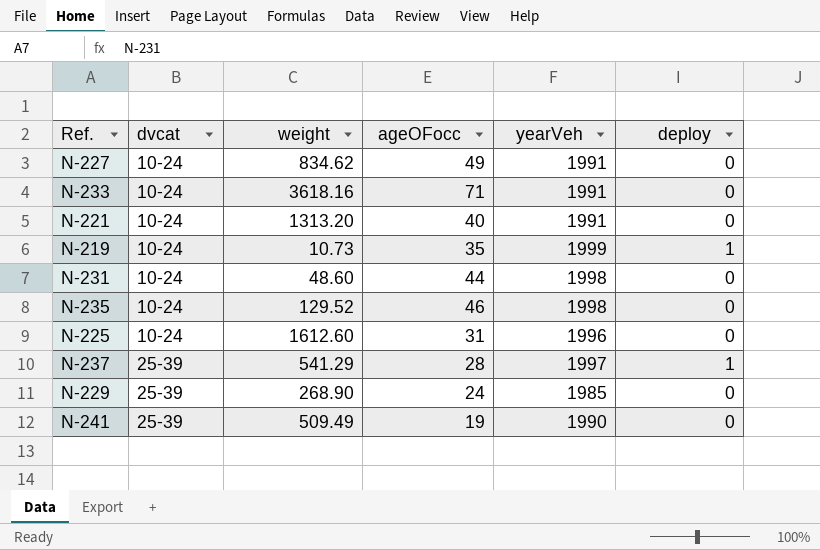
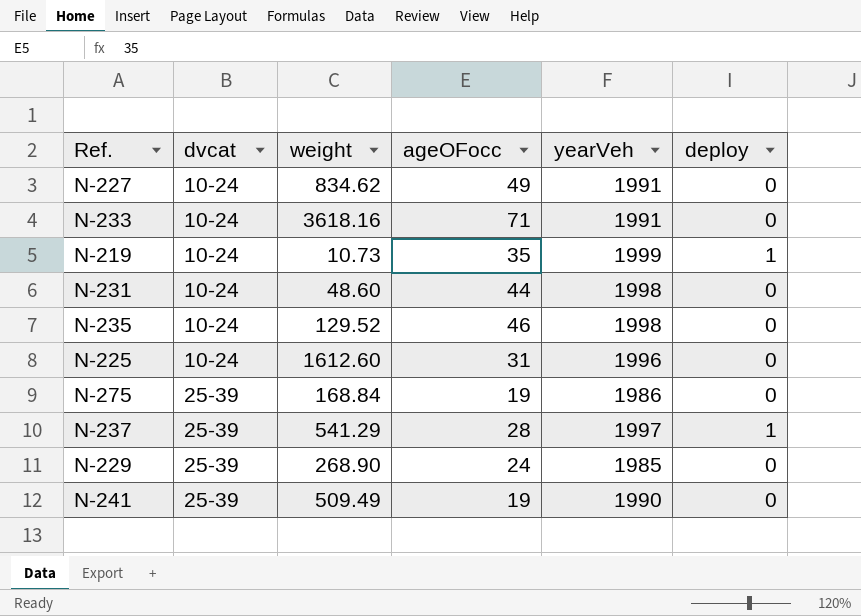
row N-221: 10-24 | 1313.20 | 40 | 1991 | 0 -> none
row N-275: none -> 25-39 | 168.84 | 19 | 1986 | 0

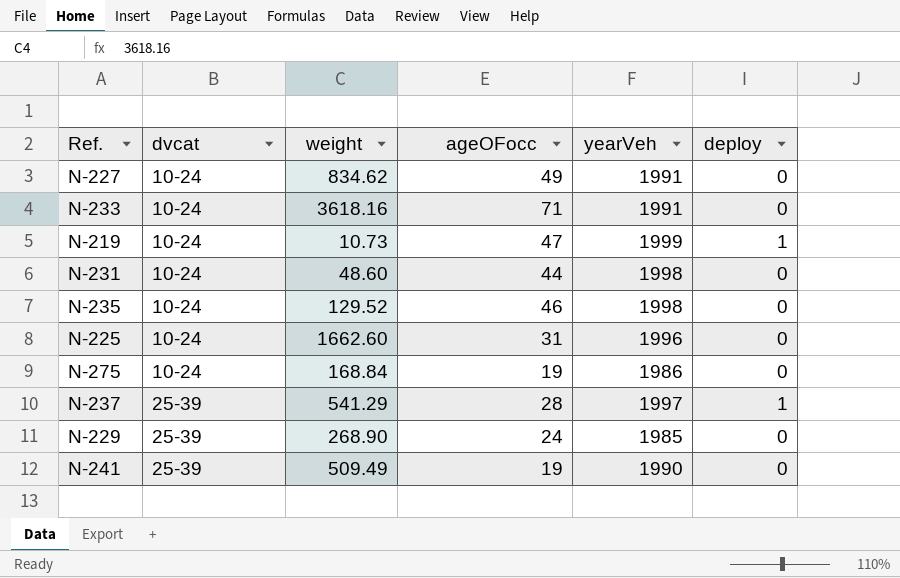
N-219 | ageOFocc: 35 -> 47
N-225 | weight: 1612.60 -> 1662.60
N-275 | dvcat: 25-39 -> 10-24

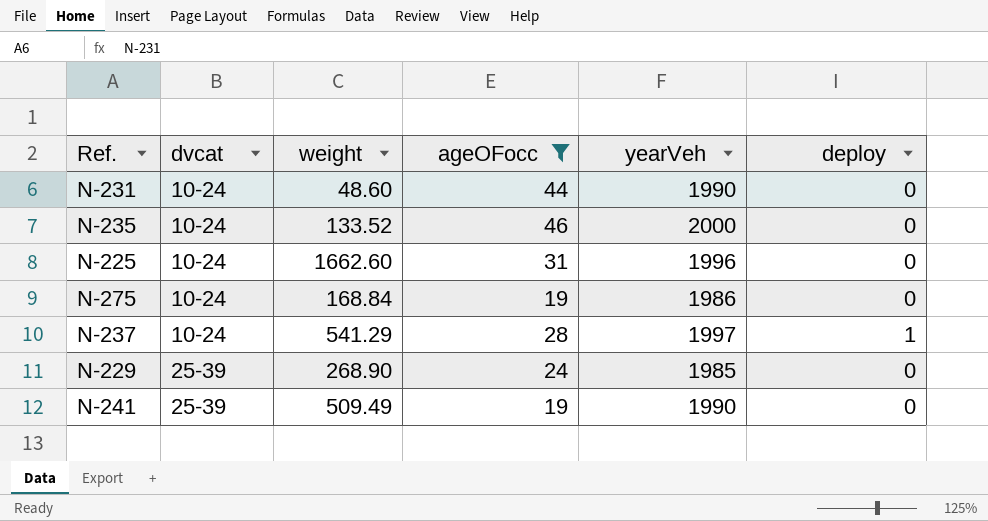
filter: none -> ageOFocc <= 46
N-231 | yearVeh: 1998 -> 1990
N-235 | weight: 129.52 -> 133.52
N-235 | yearVeh: 1998 -> 2000
N-237 | dvcat: 25-39 -> 10-24

